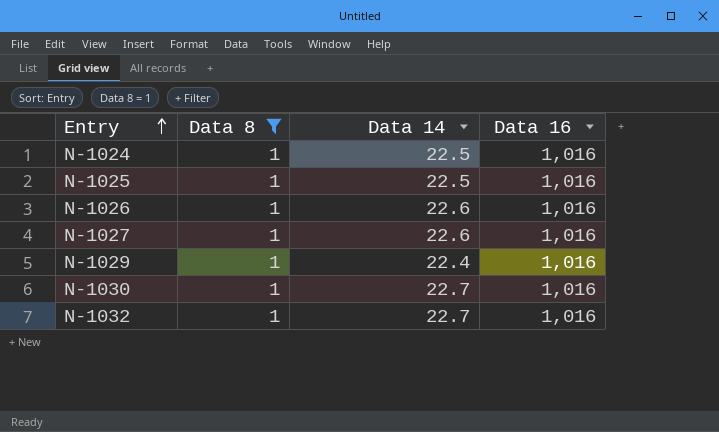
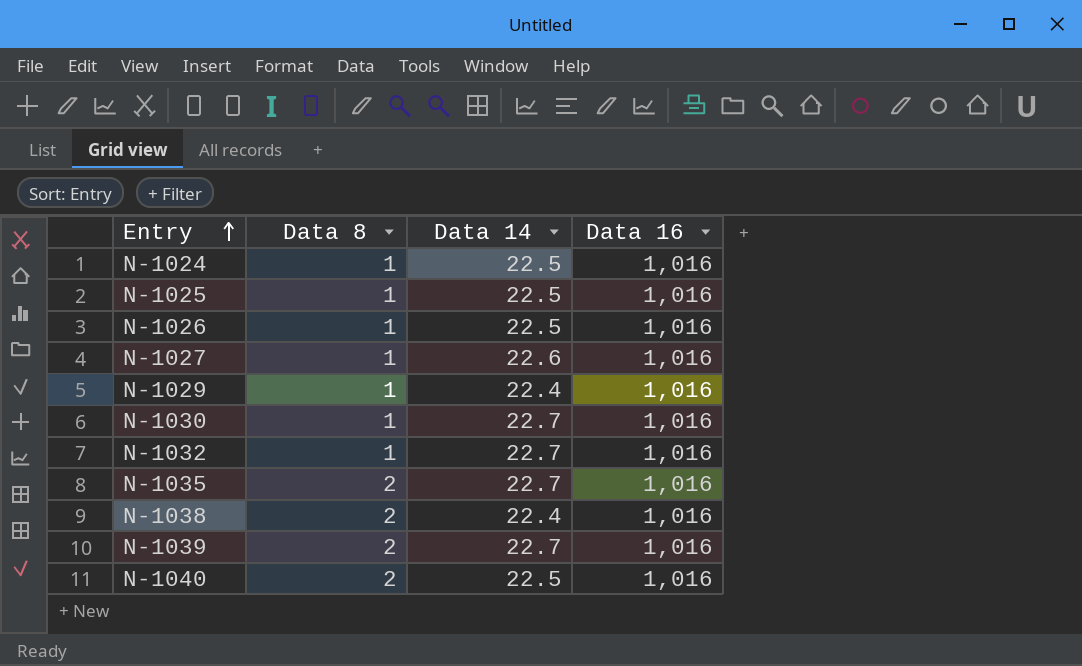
filter: Data 8 = 1 -> none
N-1026 | Data 14: 22.6 -> 22.5

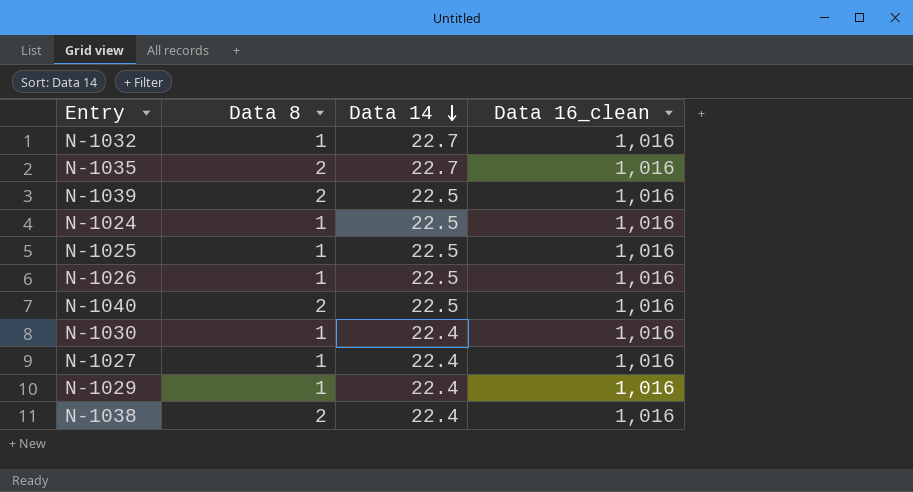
row order: Entry ascending -> Data 14 descending
column name: Data 16 -> Data 16_clean
N-1039 | Data 14: 22.7 -> 22.5
N-1030 | Data 14: 22.7 -> 22.4
N-1027 | Data 14: 22.6 -> 22.4

